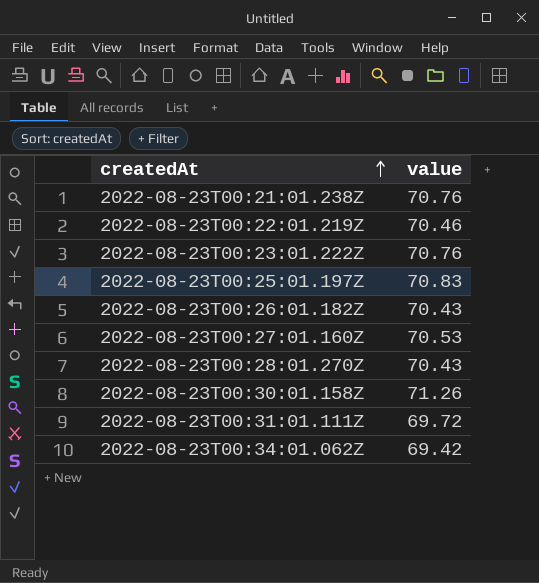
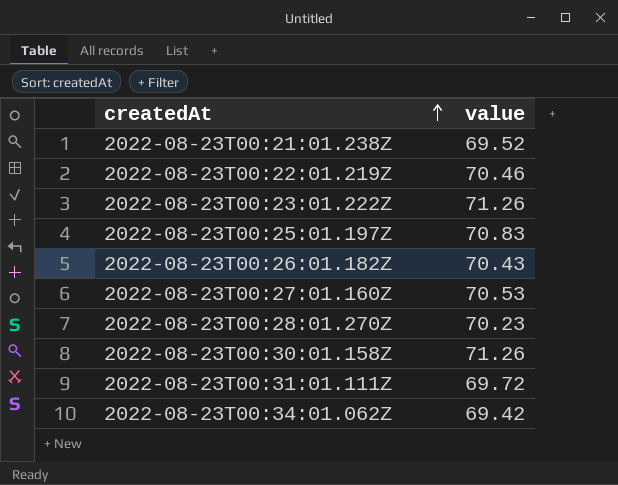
2022-08-23T00:21:01.238Z | value: 70.76 -> 69.52
2022-08-23T00:23:01.222Z | value: 70.76 -> 71.26
2022-08-23T00:28:01.270Z | value: 70.43 -> 70.23

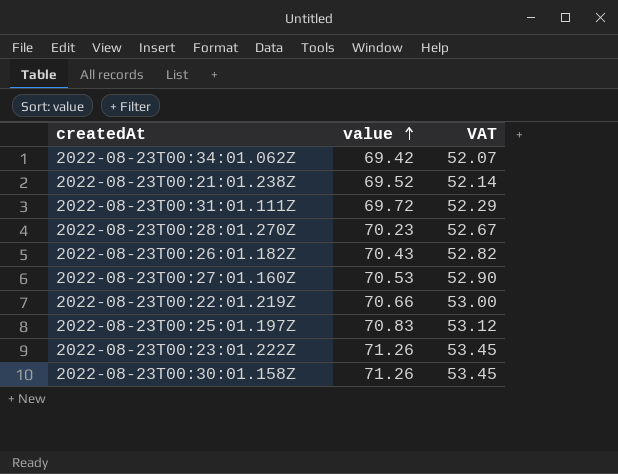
row order: createdAt ascending -> value ascending
column VAT | formula: none -> [value] * 0.75
2022-08-23T00:22:01.219Z | value: 70.46 -> 70.66

